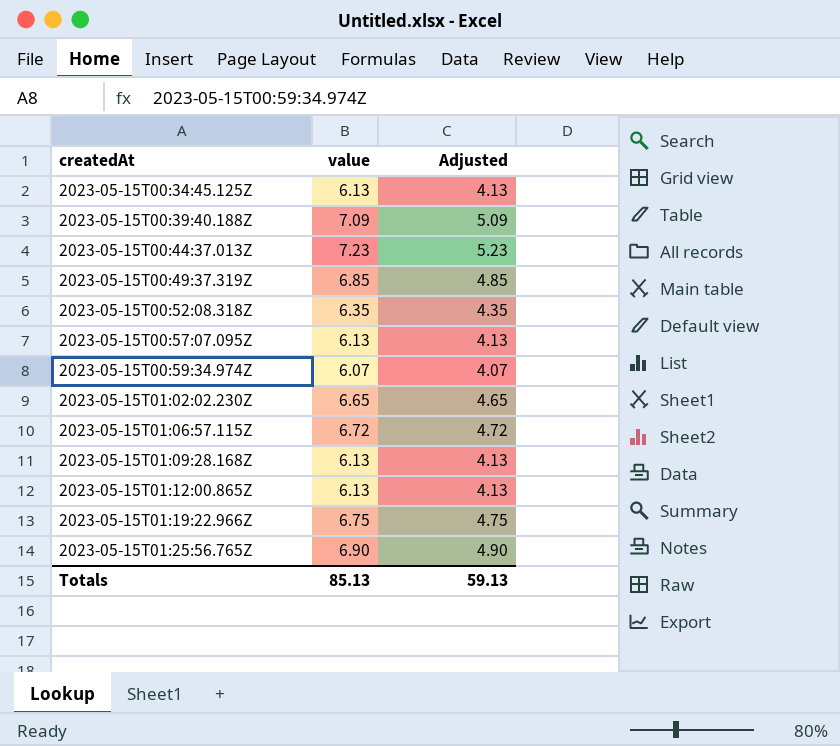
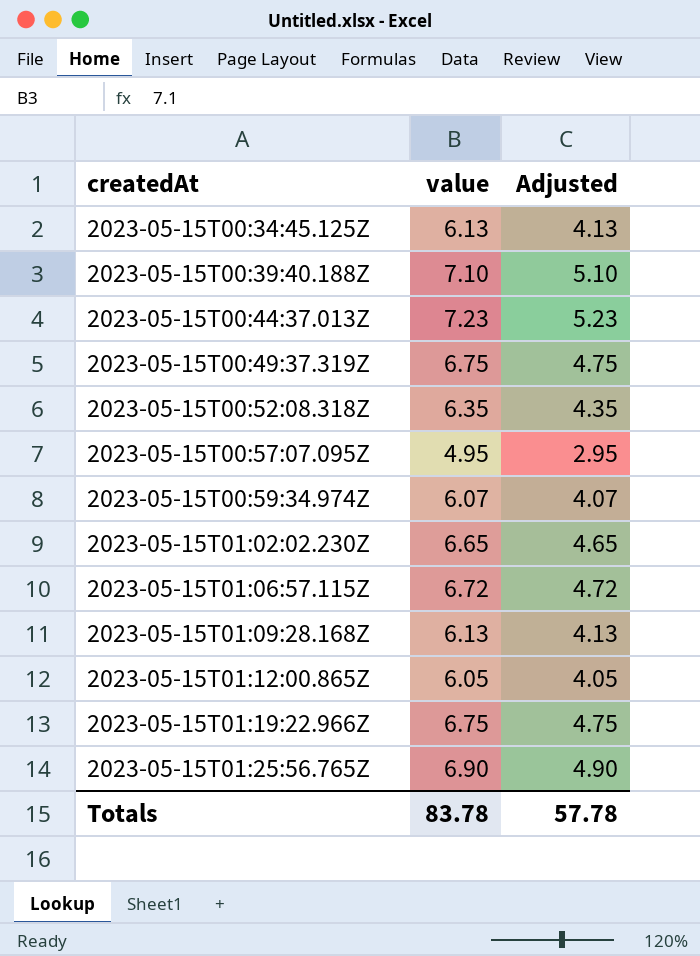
2023-05-15T00:39:40.188Z | value: 7.09 -> 7.10
2023-05-15T00:39:40.188Z | Adjusted: 5.09 -> 5.10
2023-05-15T00:49:37.319Z | value: 6.85 -> 6.75
2023-05-15T00:49:37.319Z | Adjusted: 4.85 -> 4.75
2023-05-15T00:57:07.095Z | value: 6.13 -> 4.95
2023-05-15T00:57:07.095Z | Adjusted: 4.13 -> 2.95
2023-05-15T01:12:00.865Z | value: 6.13 -> 6.05
2023-05-15T01:12:00.865Z | Adjusted: 4.13 -> 4.05
Totals | value: 85.13 -> 83.78
Totals | Adjusted: 59.13 -> 57.78

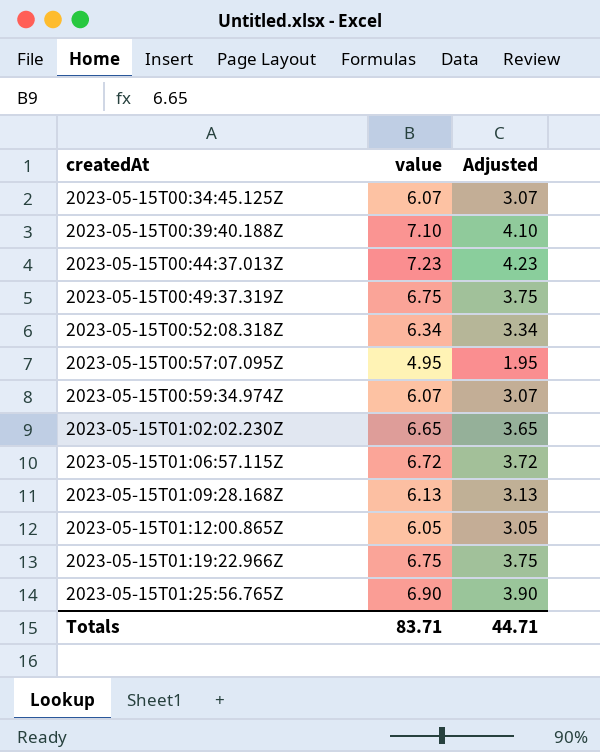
column Adjusted | formula: [value] - 2 -> [value] - 3
2023-05-15T00:34:45.125Z | value: 6.13 -> 6.07
2023-05-15T00:52:08.318Z | value: 6.35 -> 6.34
Totals | value: 83.78 -> 83.71
Totals | Adjusted: 57.78 -> 44.71

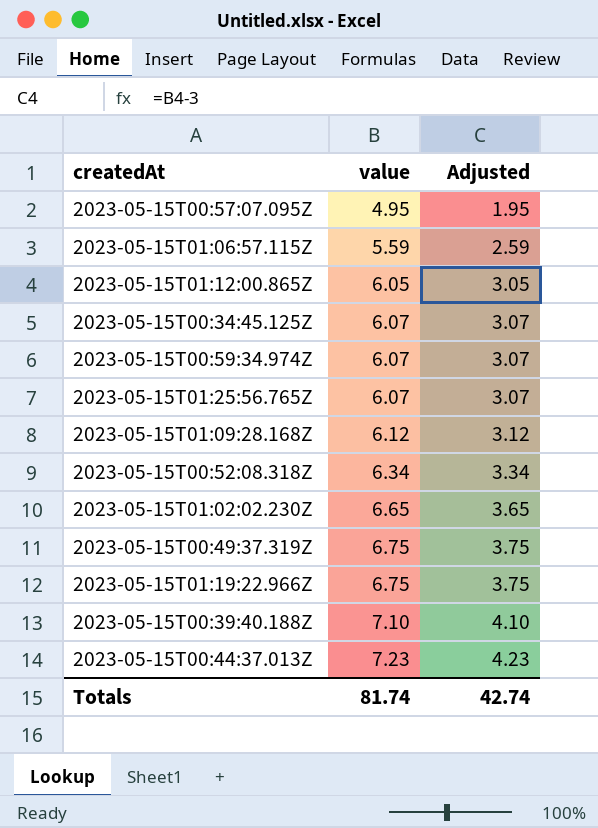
row order: createdAt ascending -> value ascending
2023-05-15T01:06:57.115Z | value: 6.72 -> 5.59
2023-05-15T01:06:57.115Z | Adjusted: 3.72 -> 2.59
2023-05-15T01:25:56.765Z | value: 6.90 -> 6.07
2023-05-15T01:25:56.765Z | Adjusted: 3.90 -> 3.07
2023-05-15T01:09:28.168Z | value: 6.13 -> 6.12
2023-05-15T01:09:28.168Z | Adjusted: 3.13 -> 3.12
Totals | value: 83.71 -> 81.74
Totals | Adjusted: 44.71 -> 42.74

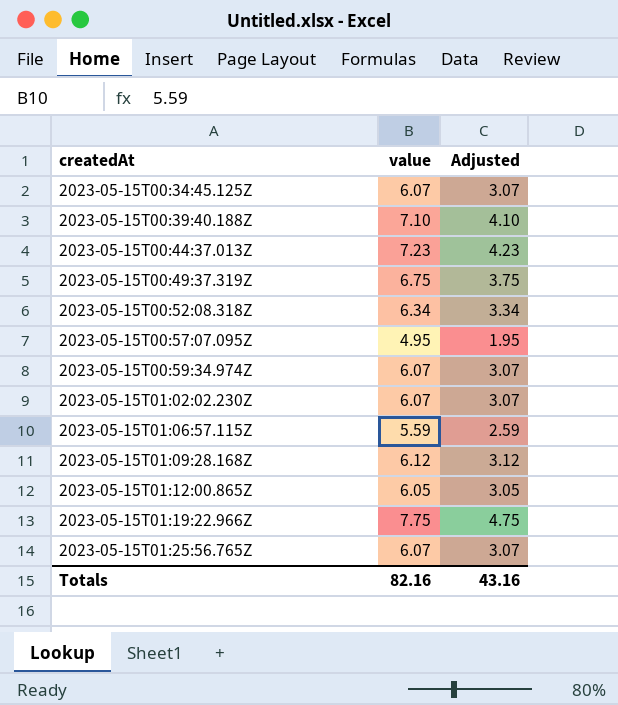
row order: value ascending -> createdAt ascending
2023-05-15T01:02:02.230Z | value: 6.65 -> 6.07
2023-05-15T01:02:02.230Z | Adjusted: 3.65 -> 3.07
2023-05-15T01:19:22.966Z | value: 6.75 -> 7.75
2023-05-15T01:19:22.966Z | Adjusted: 3.75 -> 4.75
Totals | value: 81.74 -> 82.16
Totals | Adjusted: 42.74 -> 43.16

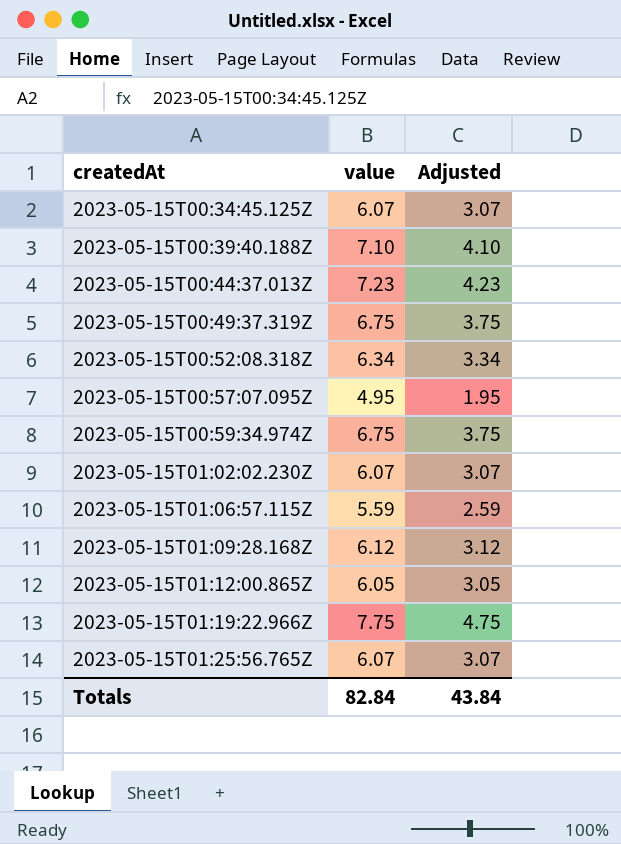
2023-05-15T00:59:34.974Z | value: 6.07 -> 6.75
2023-05-15T00:59:34.974Z | Adjusted: 3.07 -> 3.75
Totals | value: 82.16 -> 82.84
Totals | Adjusted: 43.16 -> 43.84

